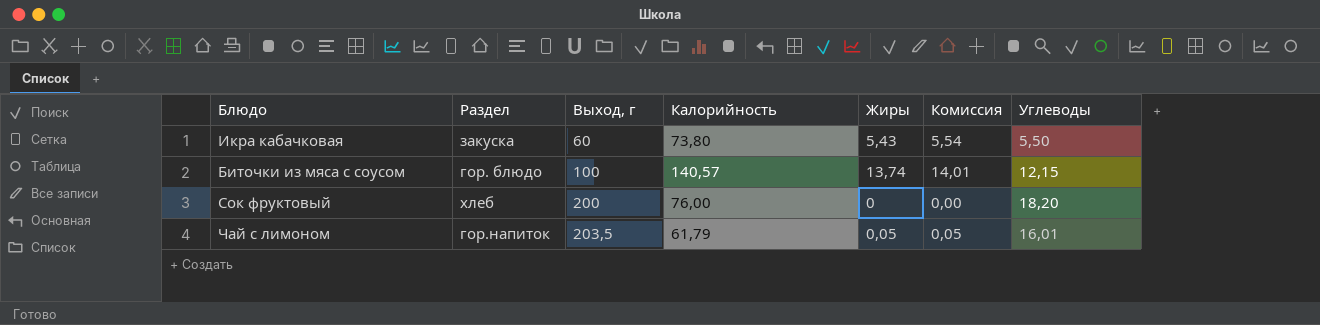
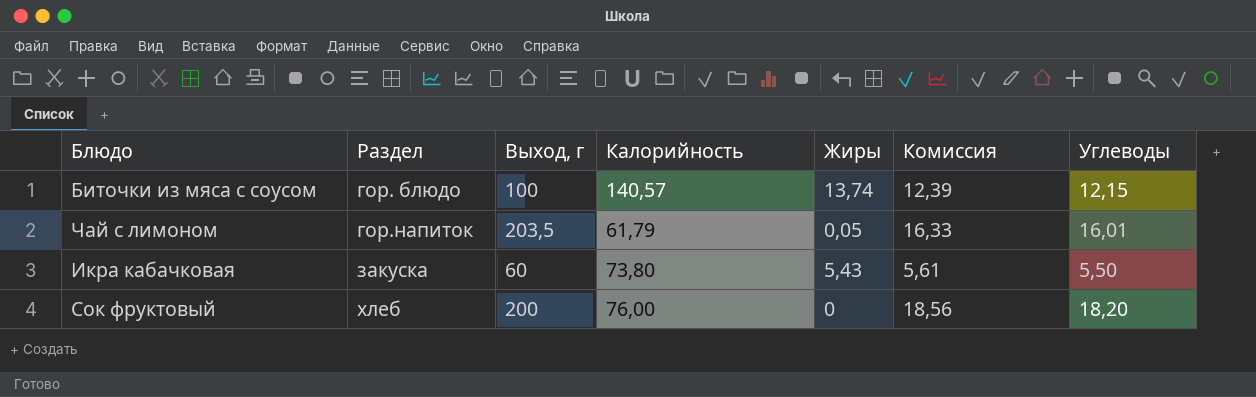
row order: Выход, г ascending -> Раздел ascending
column Комиссия | formula: [Жиры] * 1,02 -> [Углеводы] * 1,02

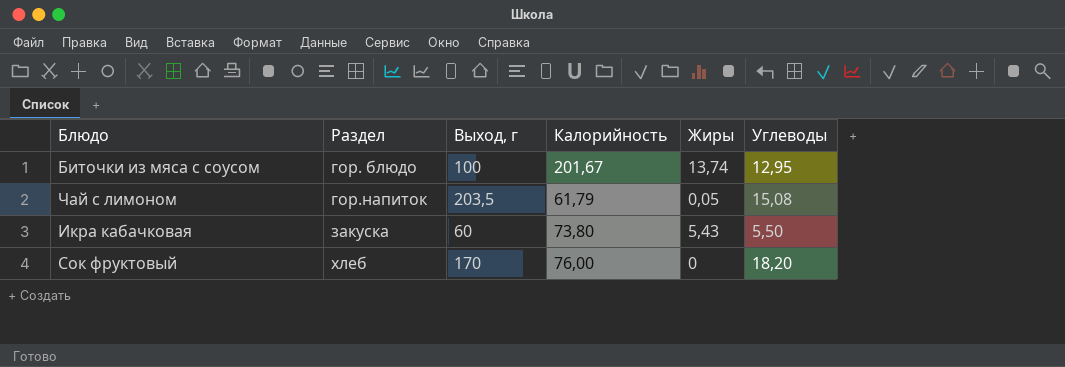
column Комиссия | formula: [Углеводы] * 1,02 -> none
Биточки из мяса с соусом | Калорийность: 140,57 -> 201,67
Биточки из мяса с соусом | Углеводы: 12,15 -> 12,95
Чай с лимоном | Углеводы: 16,01 -> 15,08
Сок фруктовый | Выход, г: 200 -> 170

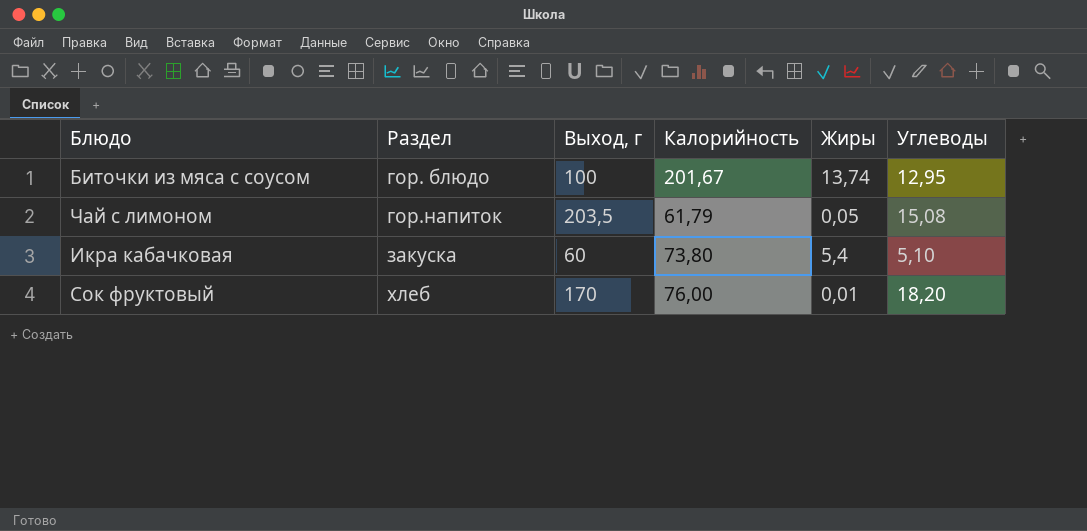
Икра кабачковая | Жиры: 5,43 -> 5,4
Икра кабачковая | Углеводы: 5,50 -> 5,10
Сок фруктовый | Жиры: 0 -> 0,01

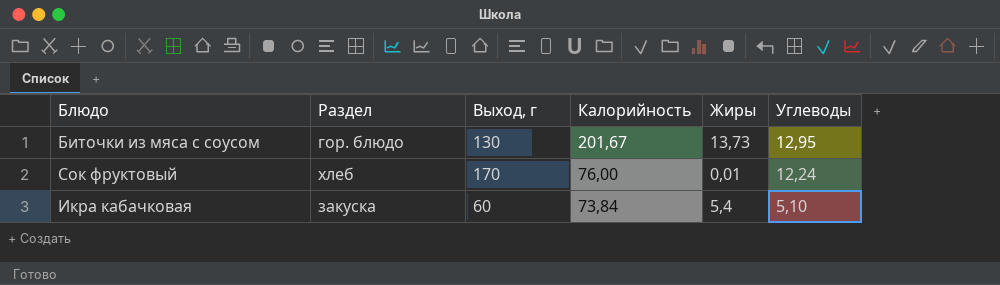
row order: Раздел ascending -> Калорийность descending
row Чай с лимоном: гор.напиток | 203,5 | 61,79 | 0,05 | 15,08 -> none
Биточки из мяса с соусом | Выход, г: 100 -> 130
Биточки из мяса с соусом | Жиры: 13,74 -> 13,73
Сок фруктовый | Углеводы: 18,20 -> 12,24
Икра кабачковая | Калорийность: 73,80 -> 73,84

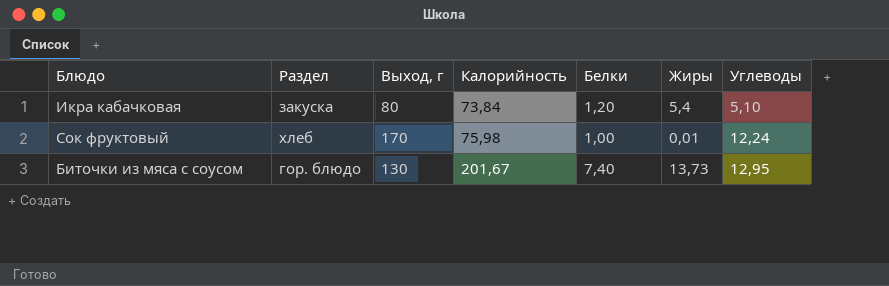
row order: Калорийность descending -> Калорийность ascending
column Белки | position: none -> 5
Икра кабачковая | Выход, г: 60 -> 80
Сок фруктовый | Калорийность: 76,00 -> 75,98

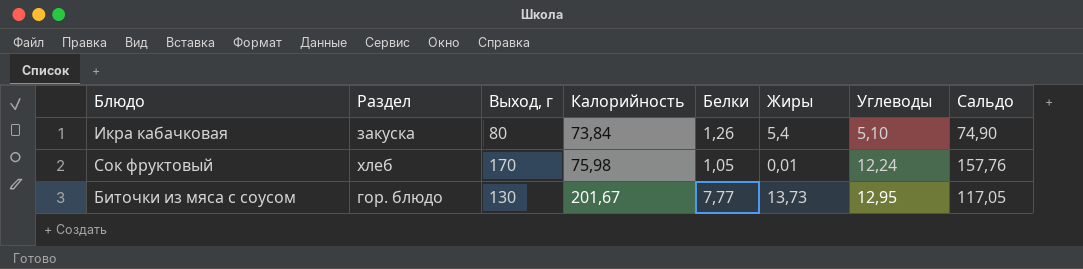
column Сальдо | formula: none -> [Выход, г] - [Углеводы]
Икра кабачковая | Белки: 1,20 -> 1,26
Сок фруктовый | Белки: 1,00 -> 1,05
Биточки из мяса с соусом | Белки: 7,40 -> 7,77

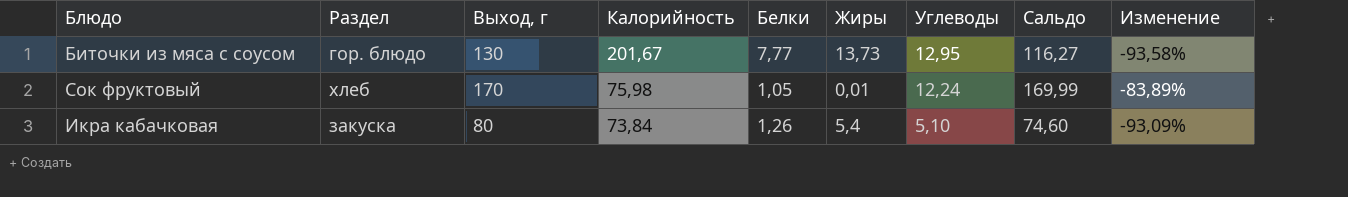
row order: Калорийность ascending -> Калорийность descending
column Сальдо | formula: [Выход, г] - [Углеводы] -> [Выход, г] - [Жиры]
column Изменение | formula: none -> ([Углеводы] - [Калорийность]) / [Калорийность]

